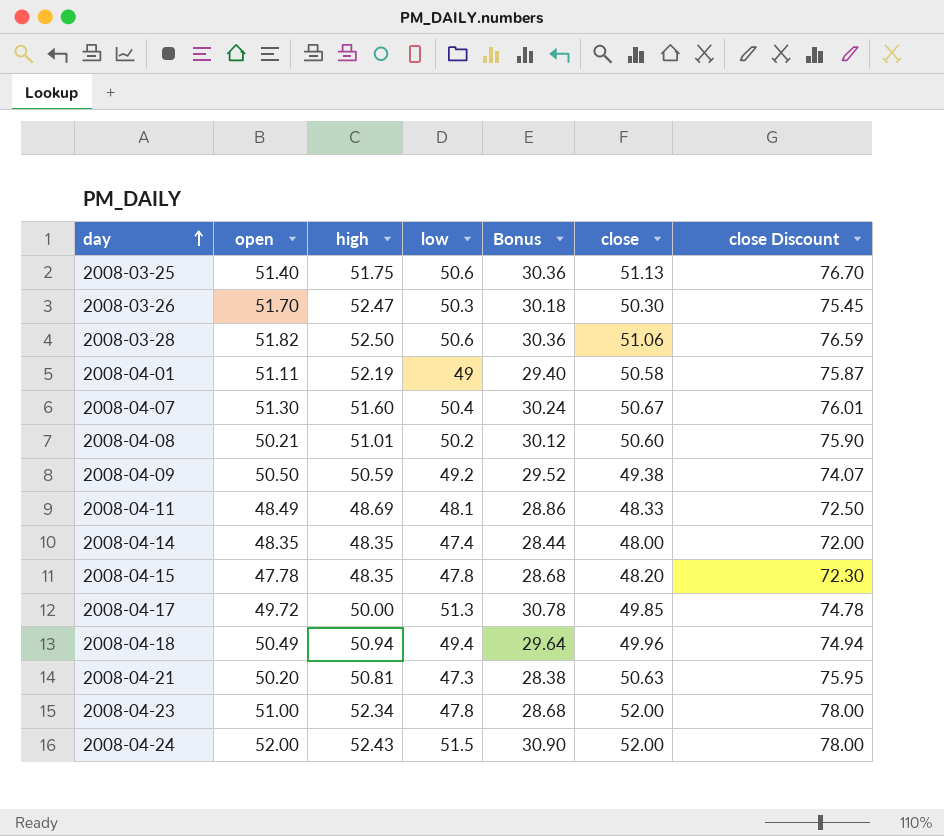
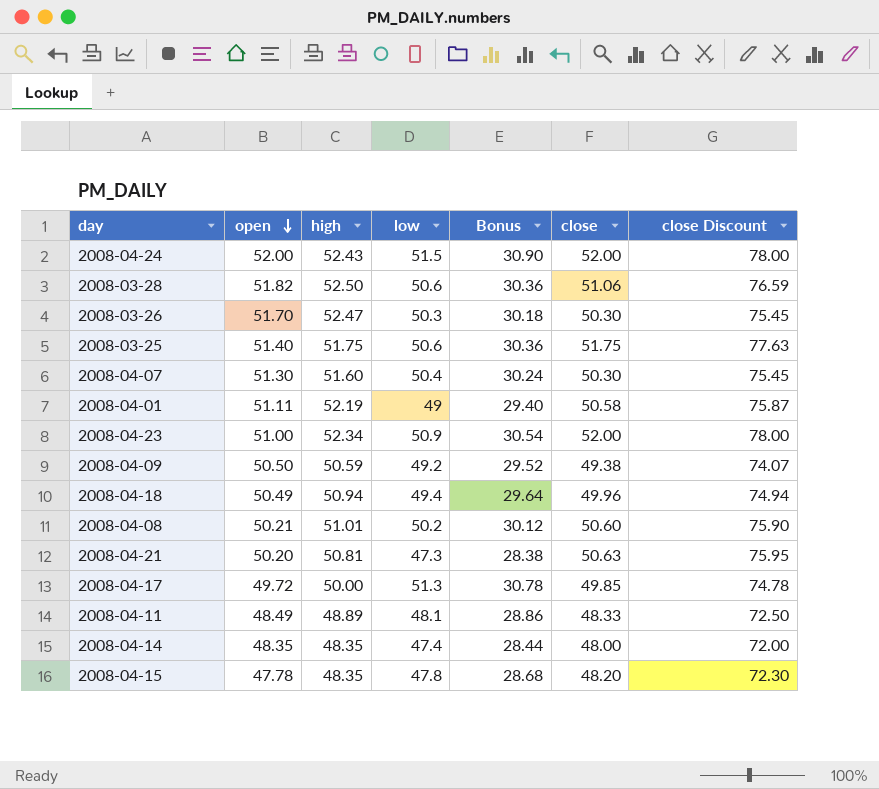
row order: day ascending -> open descending
2008-03-25 | close: 51.13 -> 51.75
2008-03-25 | close Discount: 76.70 -> 77.63
2008-04-07 | close: 50.67 -> 50.30
2008-04-07 | close Discount: 76.01 -> 75.45
2008-04-23 | low: 47.8 -> 50.9
2008-04-23 | Bonus: 28.68 -> 30.54
2008-04-11 | high: 48.69 -> 48.89

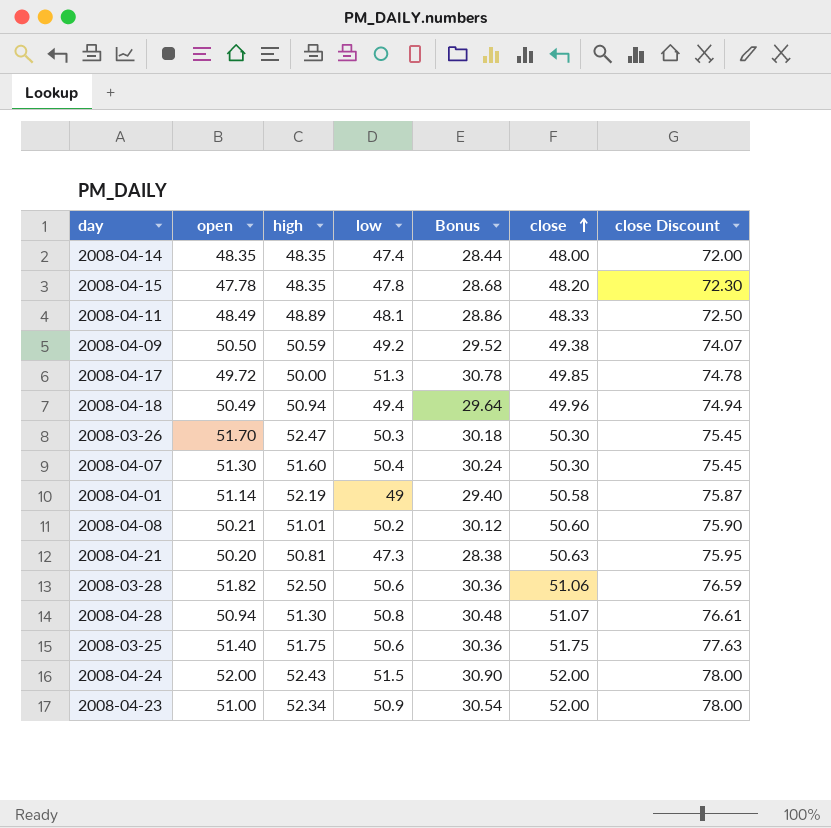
row order: open descending -> close ascending
2008-04-01 | open: 51.11 -> 51.14
row 2008-04-28: none -> 50.94 | 51.30 | 50.8 | 30.48 | 51.07 | 76.61

